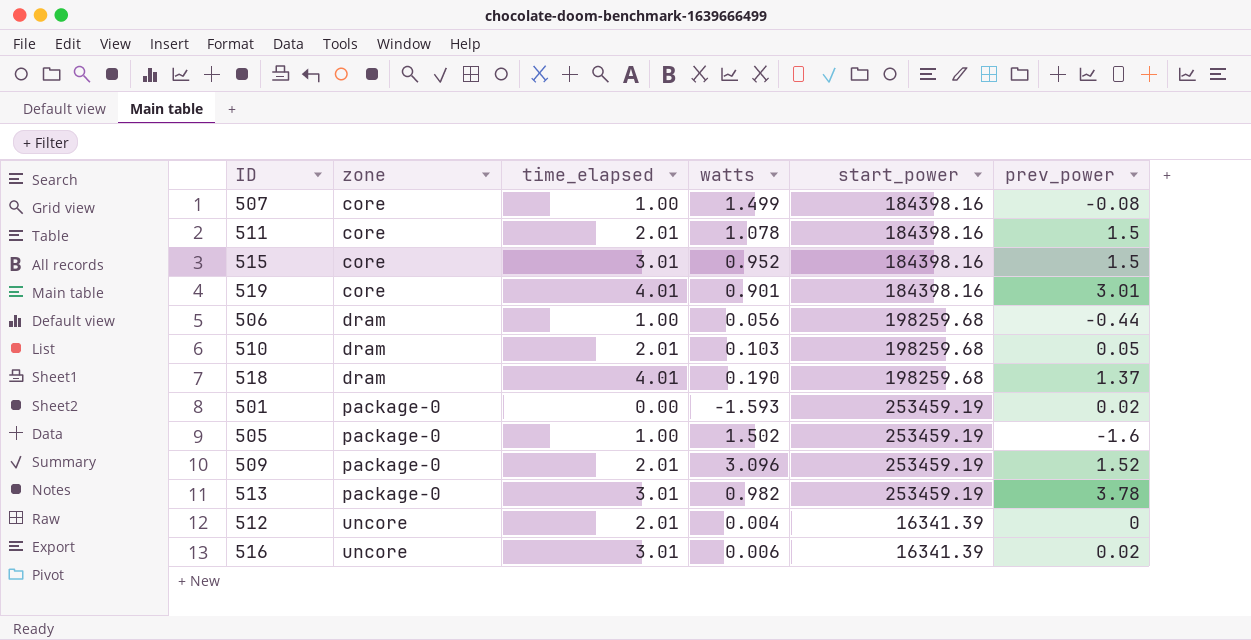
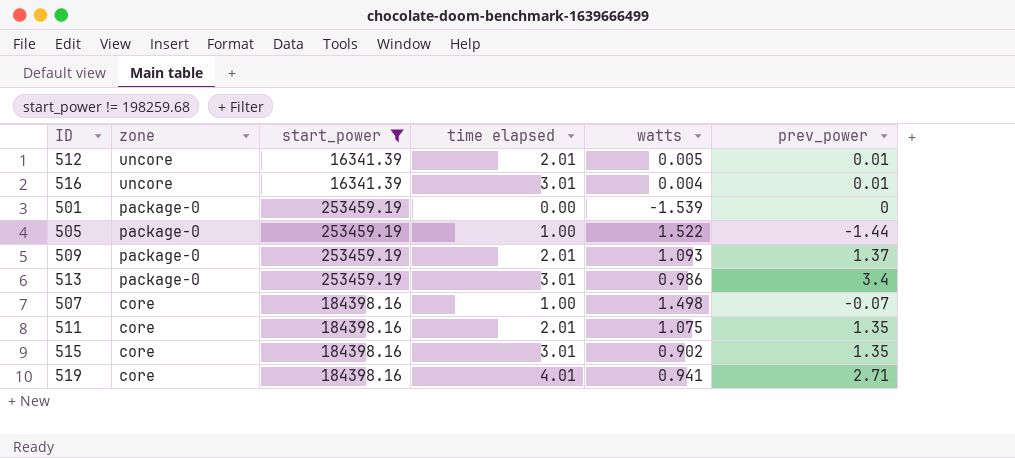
filter: none -> start_power != 198259.68
row order: zone ascending -> zone descending
column start_power | position: 5 -> 3
column name: time_elapsed -> time elapsed
512 | watts: 0.004 -> 0.005
512 | prev_power: 0 -> 0.01
516 | watts: 0.006 -> 0.004
516 | prev_power: 0.02 -> 0.01
501 | watts: -1.593 -> -1.539
501 | prev_power: 0.02 -> 0
505 | watts: 1.502 -> 1.522
505 | prev_power: -1.6 -> -1.44
509 | watts: 3.096 -> 1.093
509 | prev_power: 1.52 -> 1.37
513 | watts: 0.982 -> 0.986
513 | prev_power: 3.78 -> 3.4
507 | watts: 1.499 -> 1.498
507 | prev_power: -0.08 -> -0.07
511 | watts: 1.078 -> 1.075
511 | prev_power: 1.5 -> 1.35
515 | watts: 0.952 -> 0.902
515 | prev_power: 1.5 -> 1.35
519 | watts: 0.901 -> 0.941
519 | prev_power: 3.01 -> 2.71

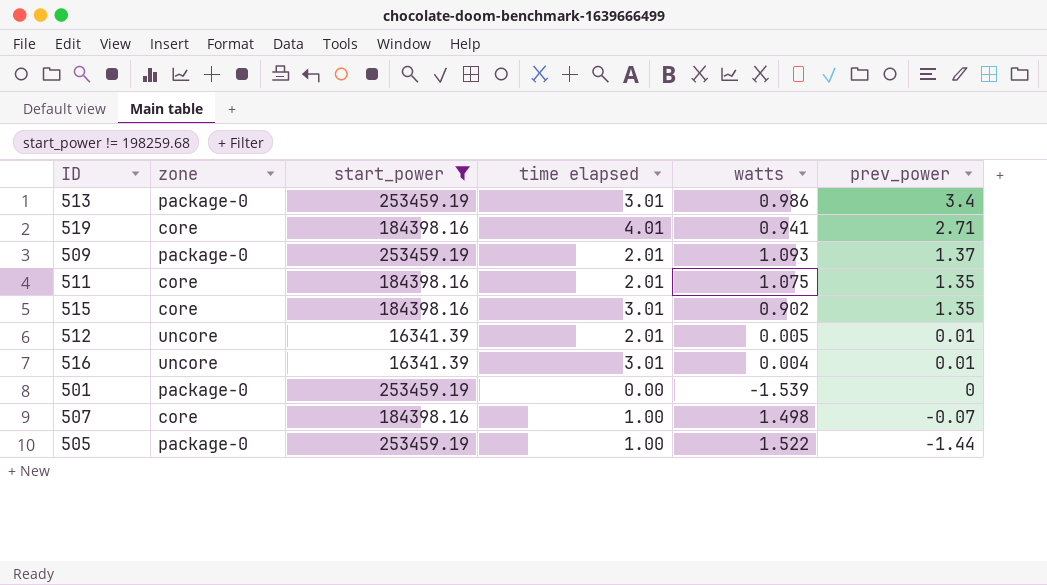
row order: zone descending -> prev_power descending

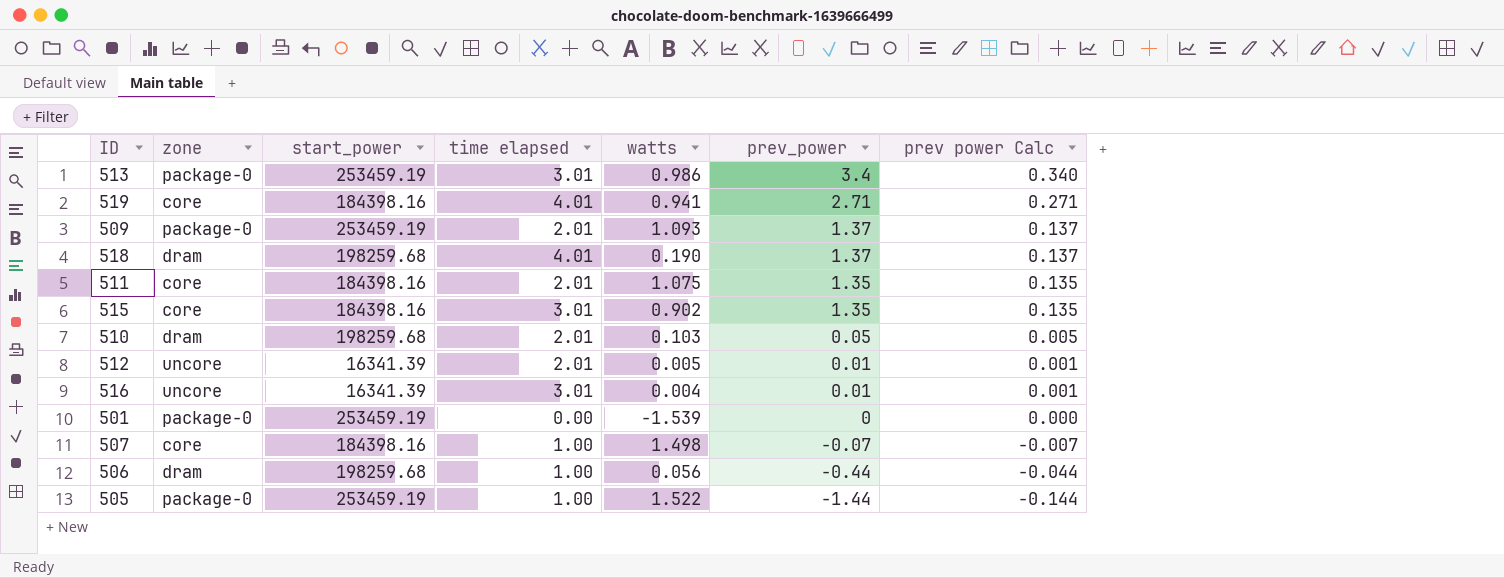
filter: start_power != 198259.68 -> none
column prev power Calc | formula: none -> [prev_power] * 0.1

